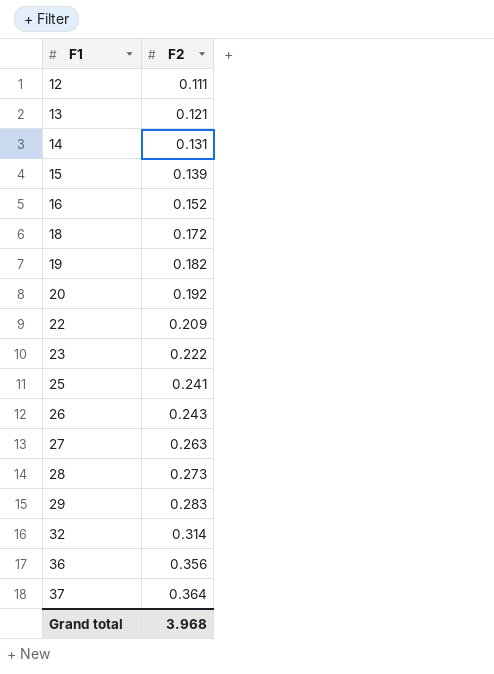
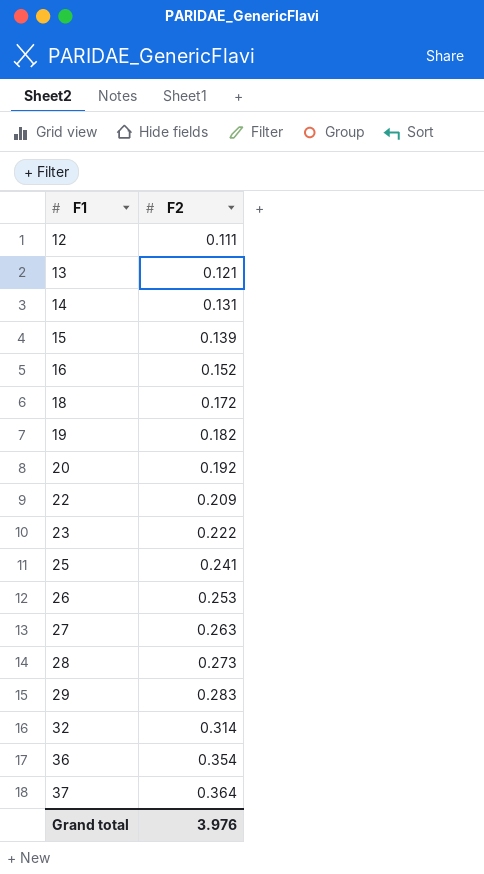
26 | F2: 0.243 -> 0.253
36 | F2: 0.356 -> 0.354
Grand total | F2: 3.968 -> 3.976

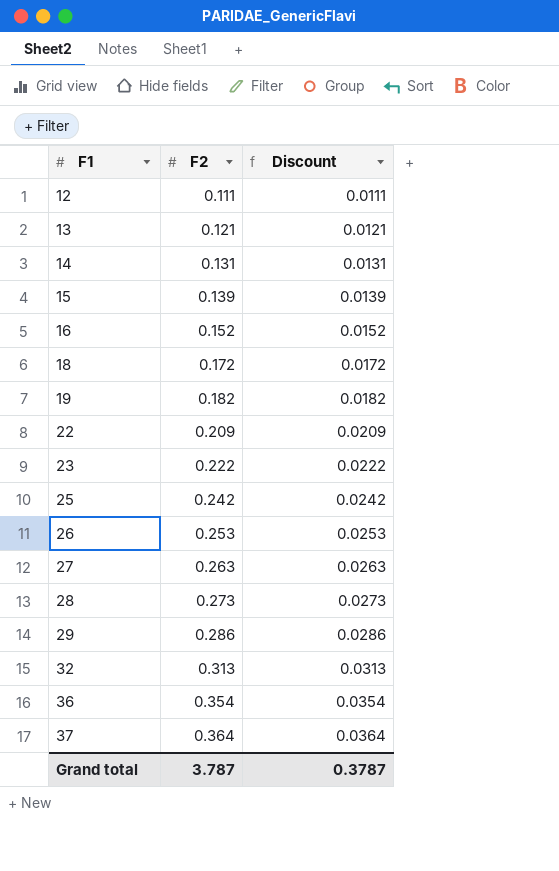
column Discount | formula: none -> [F2] * 0.1
row 20: 0.192 -> none
25 | F2: 0.241 -> 0.242
29 | F2: 0.283 -> 0.286
32 | F2: 0.314 -> 0.313
Grand total | F2: 3.976 -> 3.787

